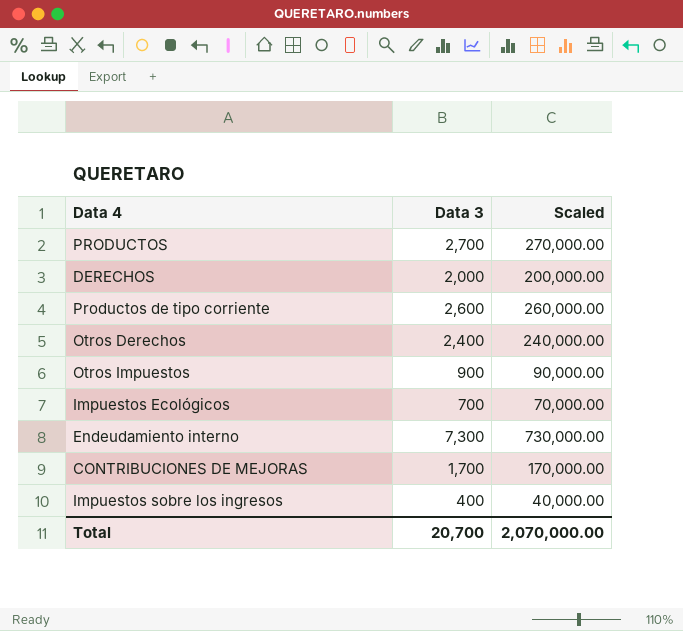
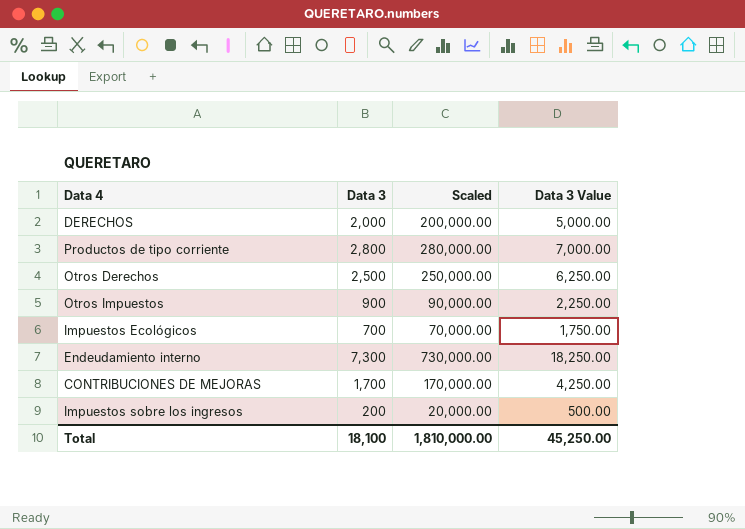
column Data 3 Value | formula: none -> [Data 3] * 2.5
row PRODUCTOS: 2,700 | 270,000.00 -> none
Productos de tipo corriente | Data 3: 2,600 -> 2,800
Productos de tipo corriente | Scaled: 260,000.00 -> 280,000.00
Otros Derechos | Data 3: 2,400 -> 2,500
Otros Derechos | Scaled: 240,000.00 -> 250,000.00
Impuestos sobre los ingresos | Data 3: 400 -> 200
Impuestos sobre los ingresos | Scaled: 40,000.00 -> 20,000.00
Total | Data 3: 20,700 -> 18,100
Total | Scaled: 2,070,000.00 -> 1,810,000.00

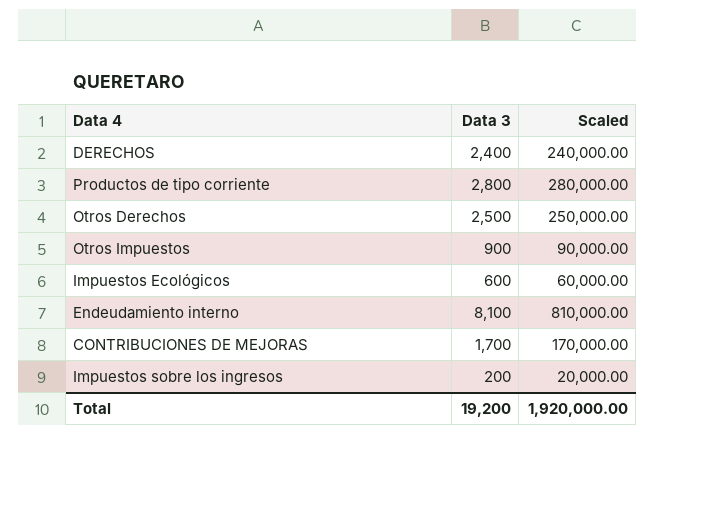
column Data 3 Value | formula: [Data 3] * 2.5 -> none
DERECHOS | Data 3: 2,000 -> 2,400
DERECHOS | Scaled: 200,000.00 -> 240,000.00
Impuestos Ecológicos | Data 3: 700 -> 600
Impuestos Ecológicos | Scaled: 70,000.00 -> 60,000.00
Endeudamiento interno | Data 3: 7,300 -> 8,100
Endeudamiento interno | Scaled: 730,000.00 -> 810,000.00
Total | Data 3: 18,100 -> 19,200
Total | Scaled: 1,810,000.00 -> 1,920,000.00

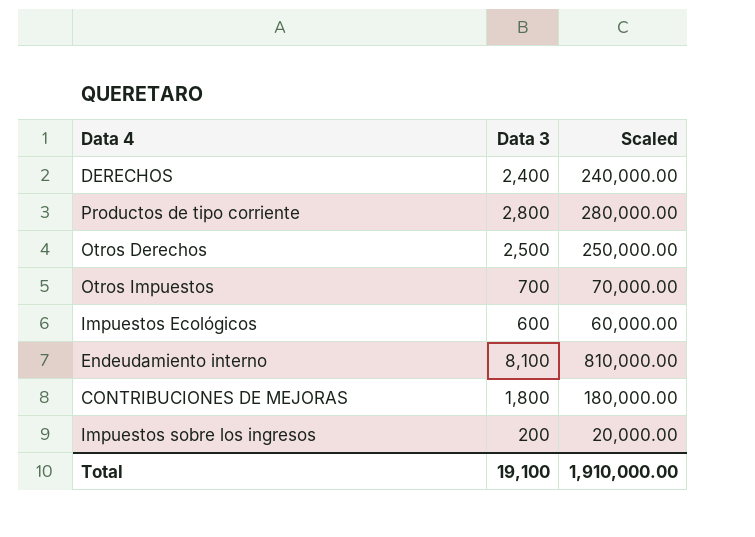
Otros Impuestos | Data 3: 900 -> 700
Otros Impuestos | Scaled: 90,000.00 -> 70,000.00
CONTRIBUCIONES DE MEJORAS | Data 3: 1,700 -> 1,800
CONTRIBUCIONES DE MEJORAS | Scaled: 170,000.00 -> 180,000.00
Total | Data 3: 19,200 -> 19,100
Total | Scaled: 1,920,000.00 -> 1,910,000.00

